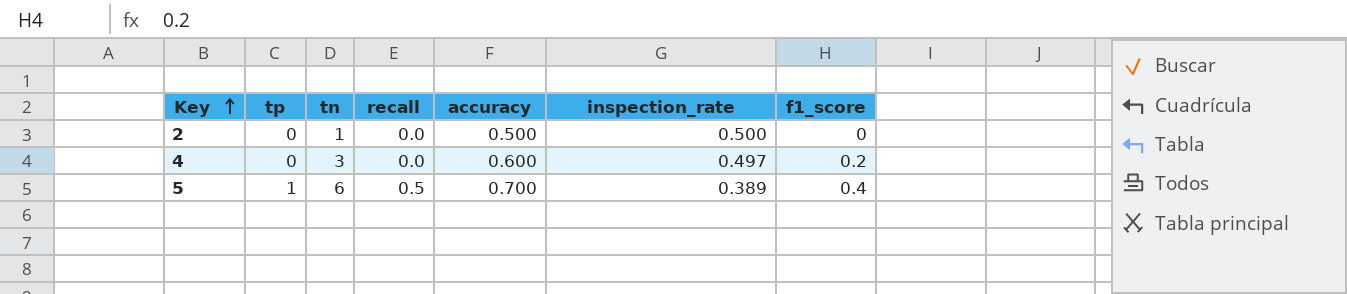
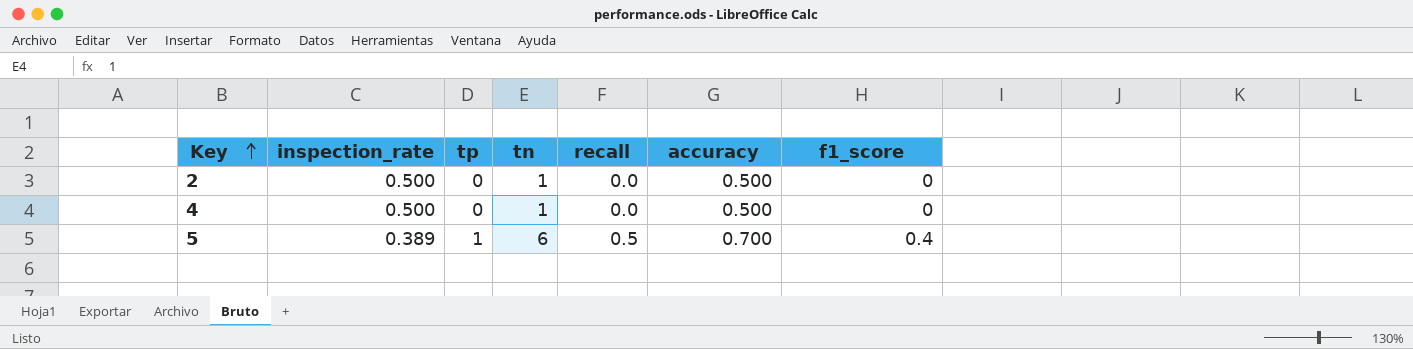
column inspection_rate | position: 6 -> 2
4 | inspection_rate: 0.497 -> 0.500
4 | tn: 3 -> 1
4 | accuracy: 0.600 -> 0.500
4 | f1_score: 0.2 -> 0

